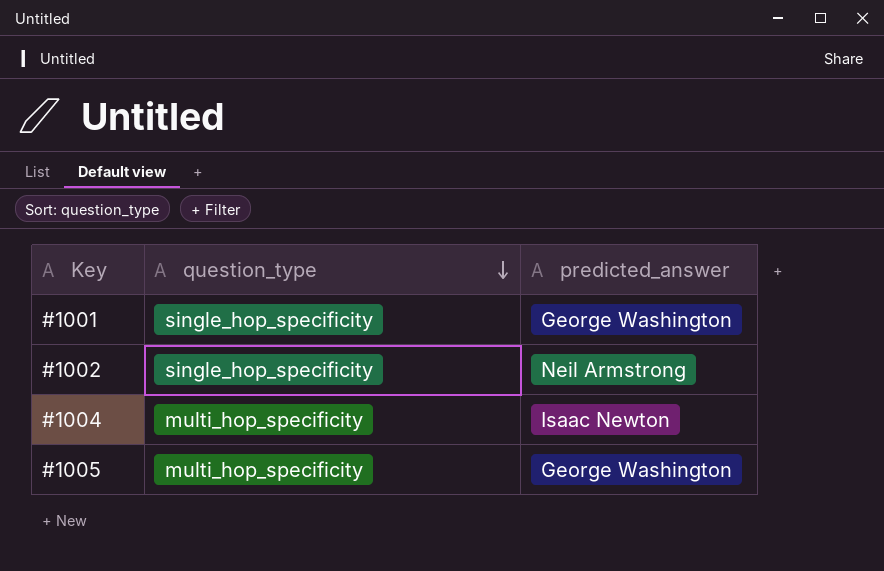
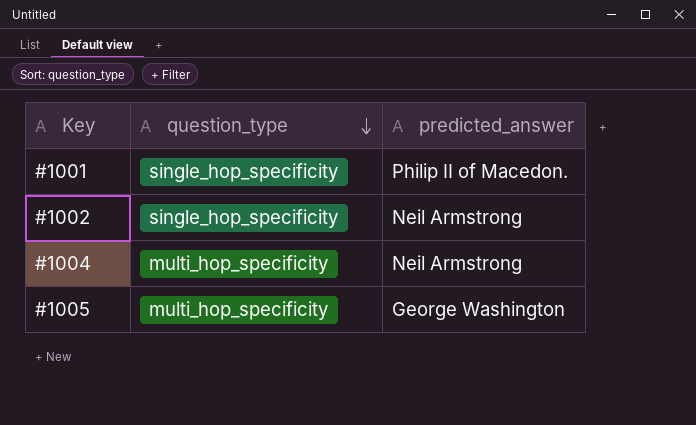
#1001 | predicted_answer: George Washington -> Philip II of Macedon.
#1004 | predicted_answer: Isaac Newton -> Neil Armstrong

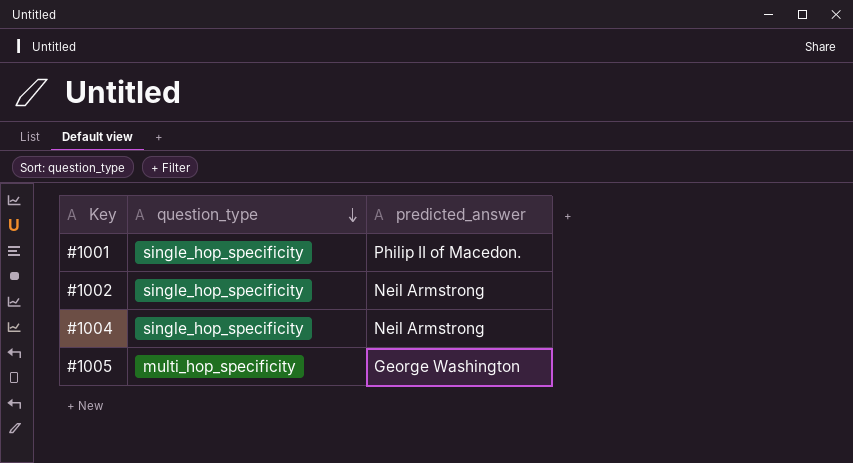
#1004 | question_type: multi_hop_specificity -> single_hop_specificity

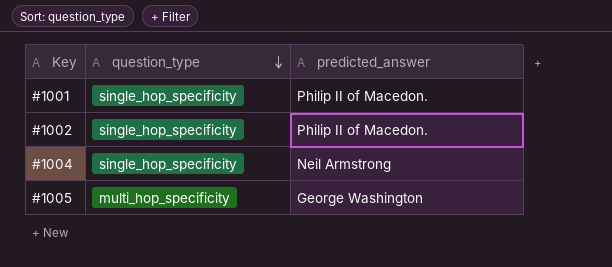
#1002 | predicted_answer: Neil Armstrong -> Philip II of Macedon.

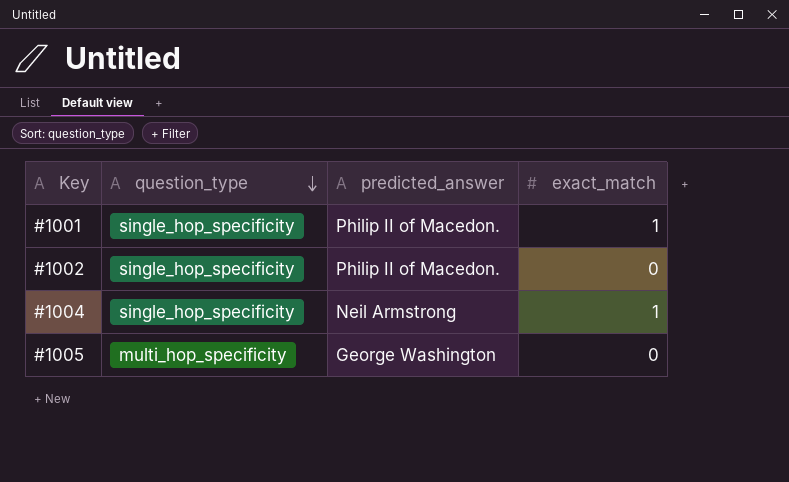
column exact_match | position: none -> 4

